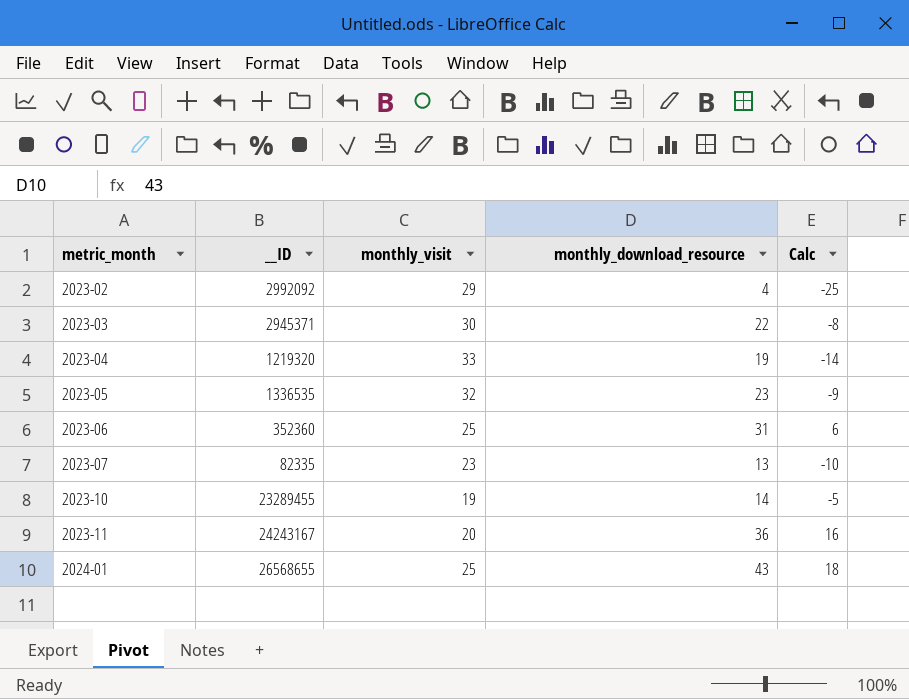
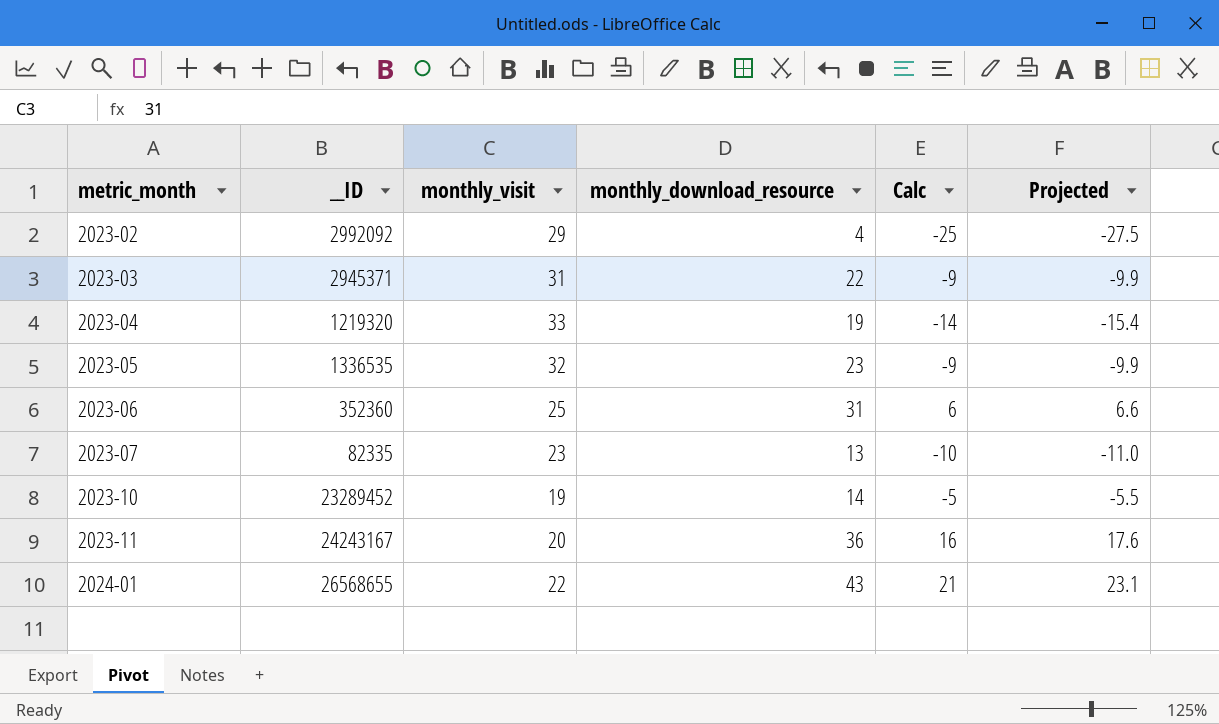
column Projected | formula: none -> [Calc] * 1.1
2023-03 | monthly_visit: 30 -> 31
2023-03 | Calc: -8 -> -9
2023-10 | __ID: 23289455 -> 23289452
2024-01 | monthly_visit: 25 -> 22
2024-01 | Calc: 18 -> 21

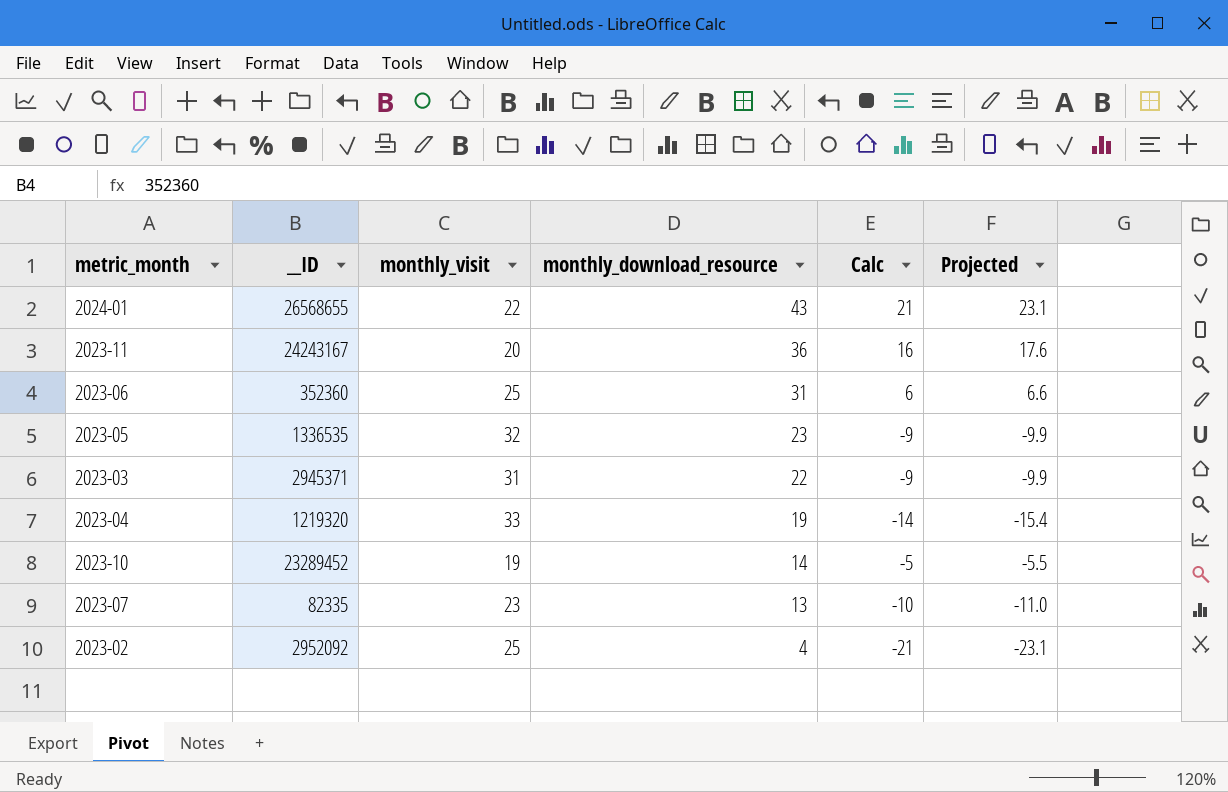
row order: metric_month ascending -> monthly_download_resource descending
2023-02 | __ID: 2992092 -> 2952092
2023-02 | monthly_visit: 29 -> 25
2023-02 | Calc: -25 -> -21
2023-02 | Projected: -27.5 -> -23.1

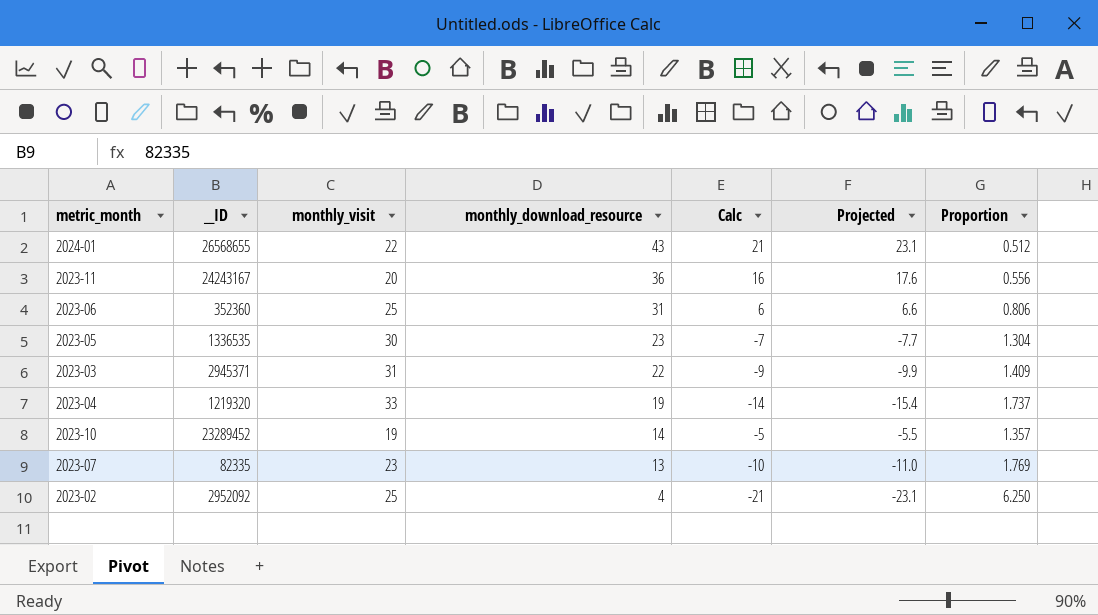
column Proportion | formula: none -> [monthly_visit] / [monthly_download_resource]
2023-05 | monthly_visit: 32 -> 30
2023-05 | Calc: -9 -> -7
2023-05 | Projected: -9.9 -> -7.7

